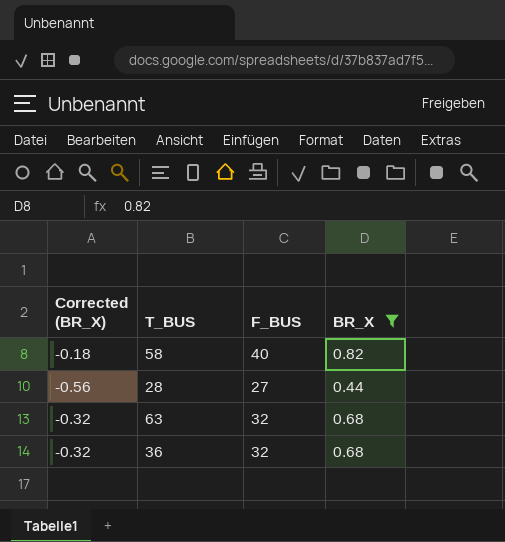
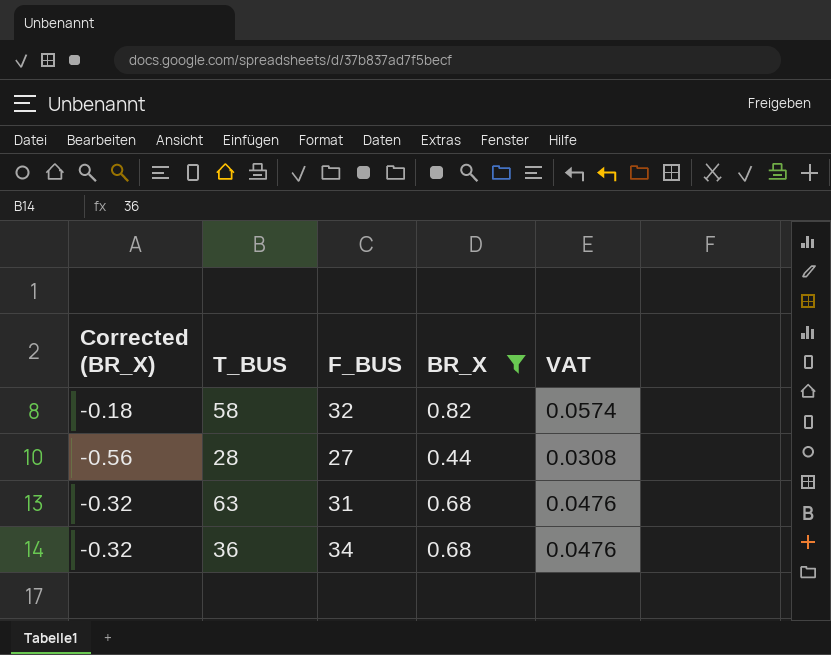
column VAT | formula: none -> [BR_X] * 0.07
58 | F_BUS: 40 -> 32
63 | F_BUS: 32 -> 31
36 | F_BUS: 32 -> 34

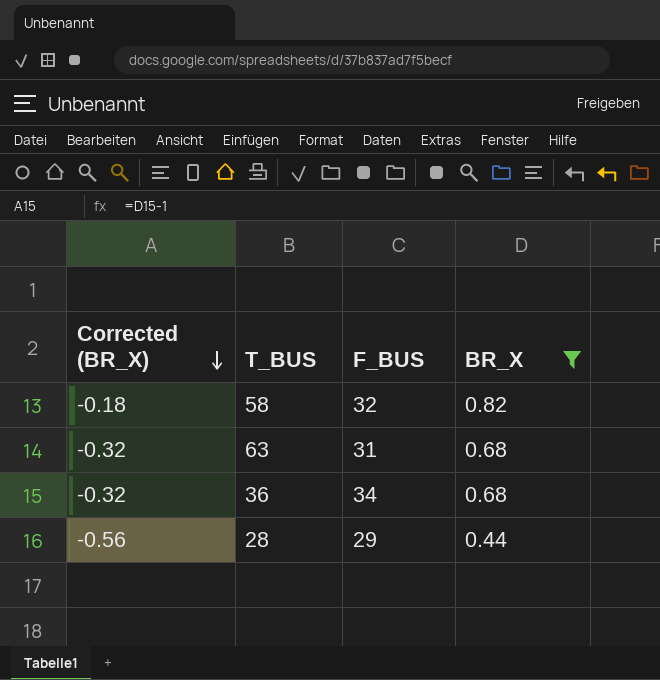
row order: none -> Corrected (BR_X) descending
column VAT | formula: [BR_X] * 0.07 -> none
28 | F_BUS: 27 -> 29

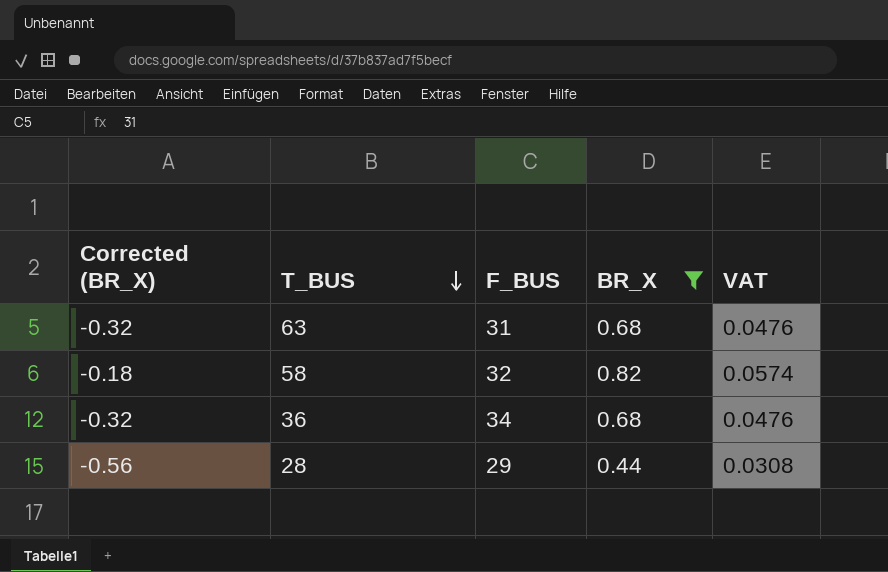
row order: Corrected (BR_X) descending -> T_BUS descending
column VAT | formula: none -> [BR_X] * 0.07

